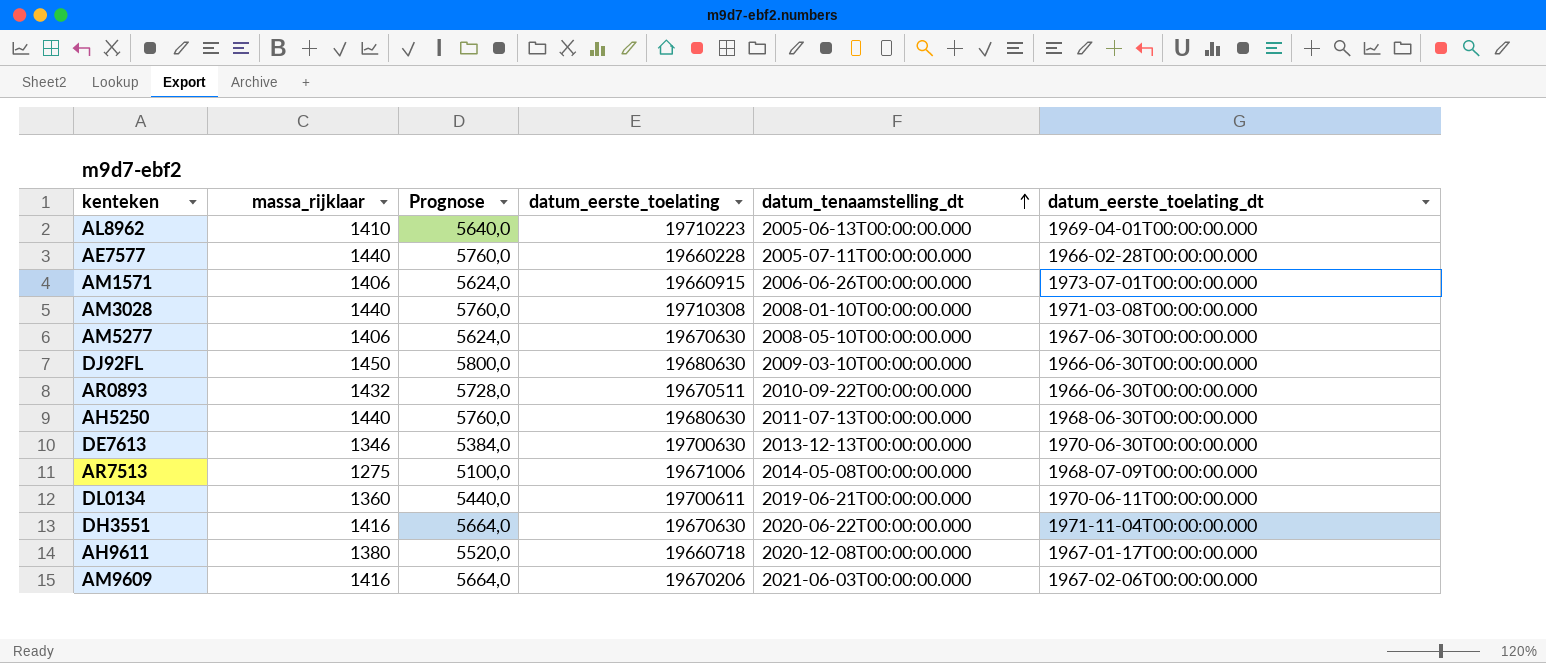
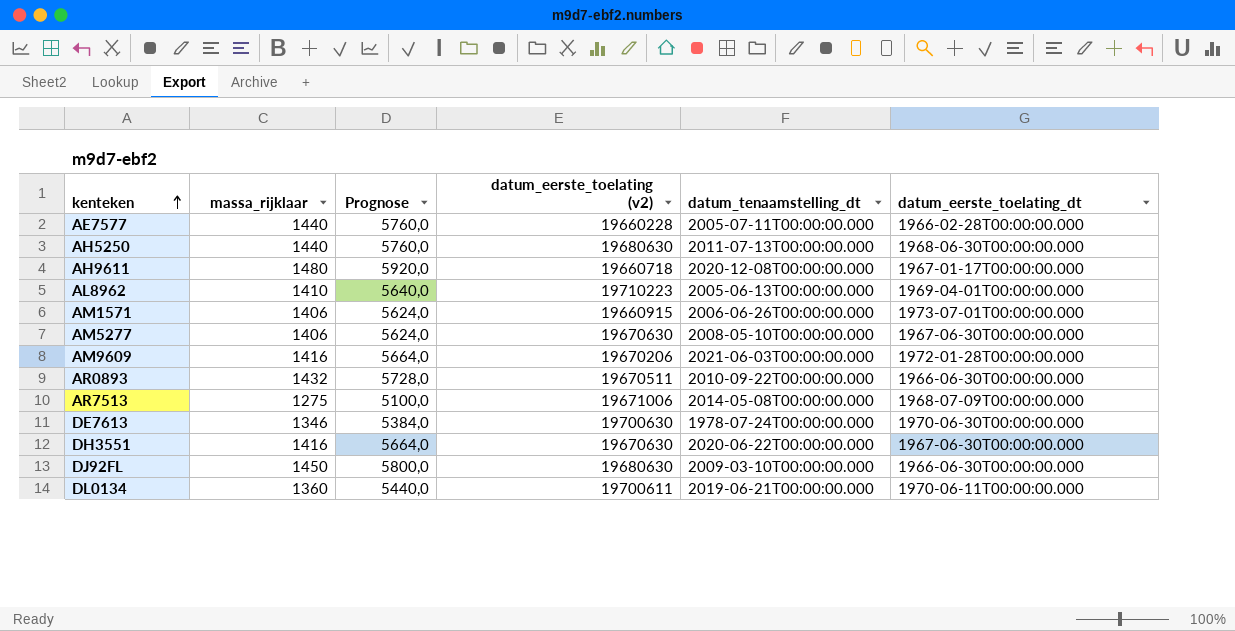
row order: datum_tenaamstelling_dt ascending -> kenteken ascending
column name: datum_eerste_toelating -> datum_eerste_toelating (v2)
row AM3028: 1440 | 5760,0 | 19710308 | 2008-01-10T00:00:00.000 | 1971-03-08T00:00:00.000 -> none
AH9611 | massa_rijklaar: 1380 -> 1480
AH9611 | Prognose: 5520,0 -> 5920,0
AM9609 | datum_eerste_toelating_dt: 1967-02-06T00:00:00.000 -> 1972-01-28T00:00:00.000
DE7613 | datum_tenaamstelling_dt: 2013-12-13T00:00:00.000 -> 1978-07-24T00:00:00.000
DH3551 | datum_eerste_toelating_dt: 1971-11-04T00:00:00.000 -> 1967-06-30T00:00:00.000

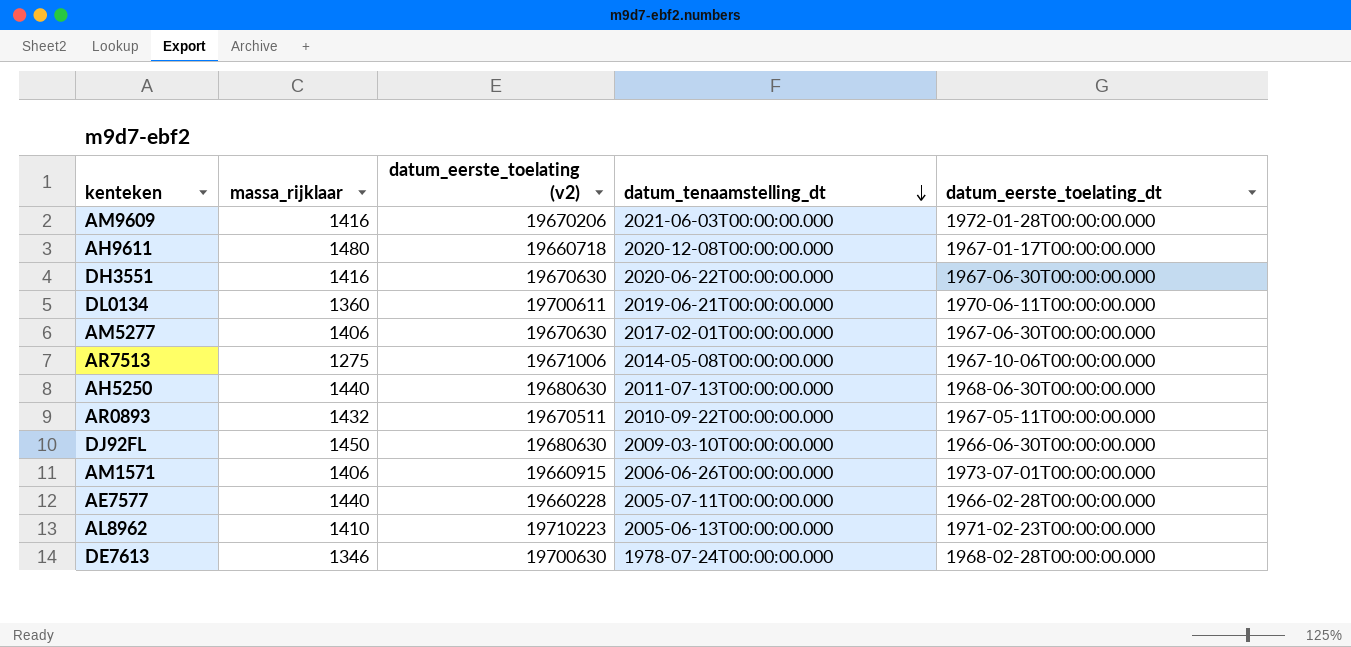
row order: kenteken ascending -> datum_tenaamstelling_dt descending
column Prognose | formula: [massa_rijklaar] * 4 -> none
AM5277 | datum_tenaamstelling_dt: 2008-05-10T00:00:00.000 -> 2017-02-01T00:00:00.000
AR7513 | datum_eerste_toelating_dt: 1968-07-09T00:00:00.000 -> 1967-10-06T00:00:00.000
AR0893 | datum_eerste_toelating_dt: 1966-06-30T00:00:00.000 -> 1967-05-11T00:00:00.000
AL8962 | datum_eerste_toelating_dt: 1969-04-01T00:00:00.000 -> 1971-02-23T00:00:00.000
DE7613 | datum_eerste_toelating_dt: 1970-06-30T00:00:00.000 -> 1968-02-28T00:00:00.000

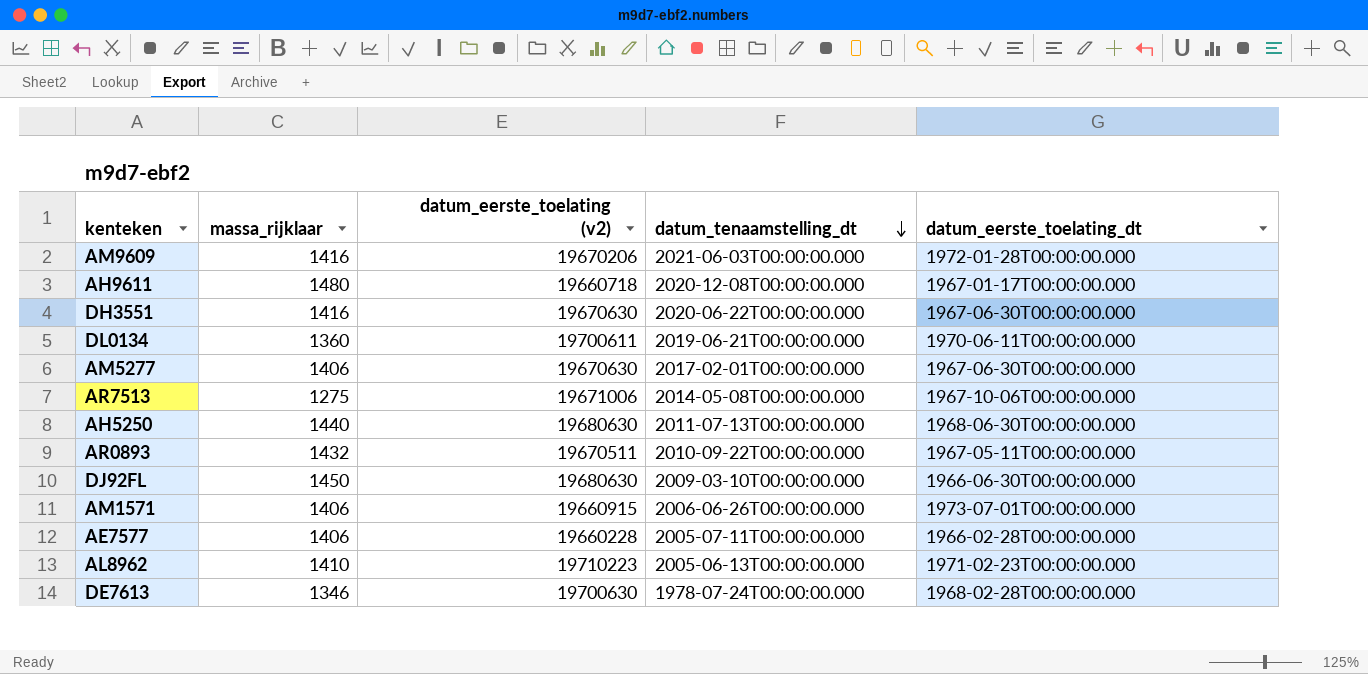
AE7577 | massa_rijklaar: 1440 -> 1406

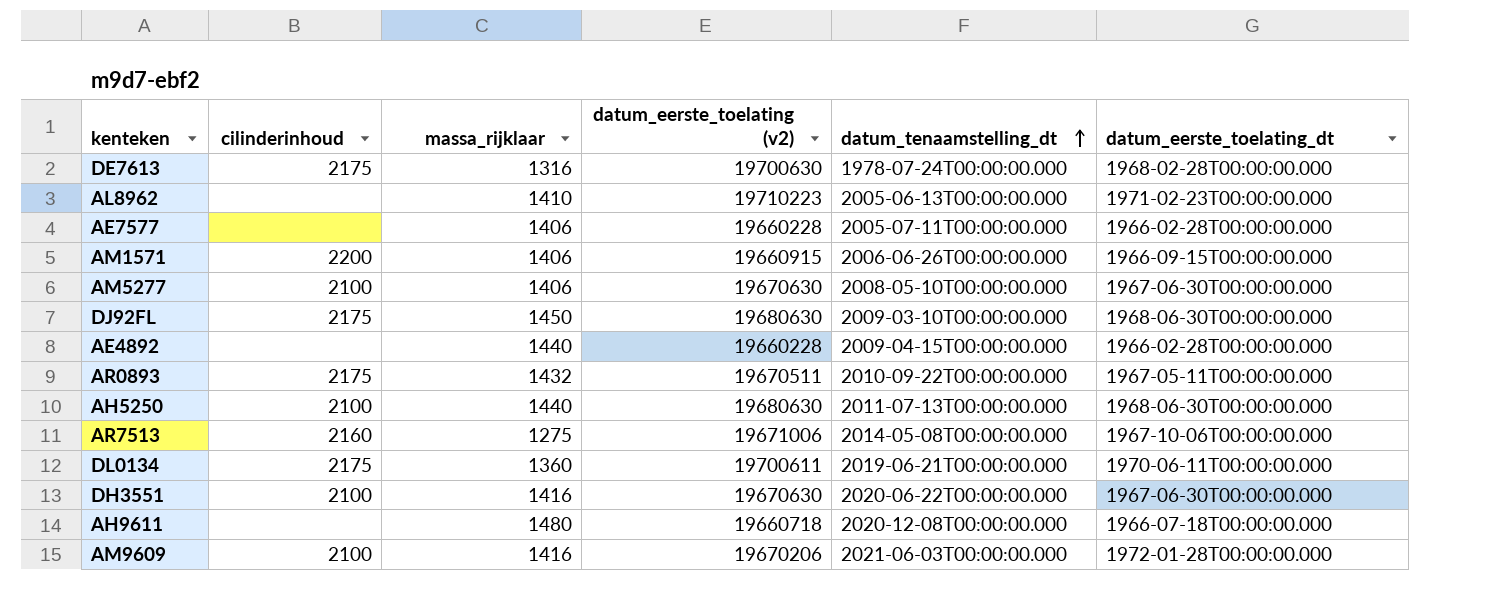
row order: datum_tenaamstelling_dt descending -> datum_tenaamstelling_dt ascending
column cilinderinhoud | position: none -> 2
DE7613 | massa_rijklaar: 1346 -> 1316
AM1571 | datum_eerste_toelating_dt: 1973-07-01T00:00:00.000 -> 1966-09-15T00:00:00.000
AM5277 | datum_tenaamstelling_dt: 2017-02-01T00:00:00.000 -> 2008-05-10T00:00:00.000
DJ92FL | datum_eerste_toelating_dt: 1966-06-30T00:00:00.000 -> 1968-06-30T00:00:00.000
row AE4892: none -> none | 1440 | 19660228 | 2009-04-15T00:00:00.000 | 1966-02-28T00:00:00.000
AH9611 | datum_eerste_toelating_dt: 1967-01-17T00:00:00.000 -> 1966-07-18T00:00:00.000

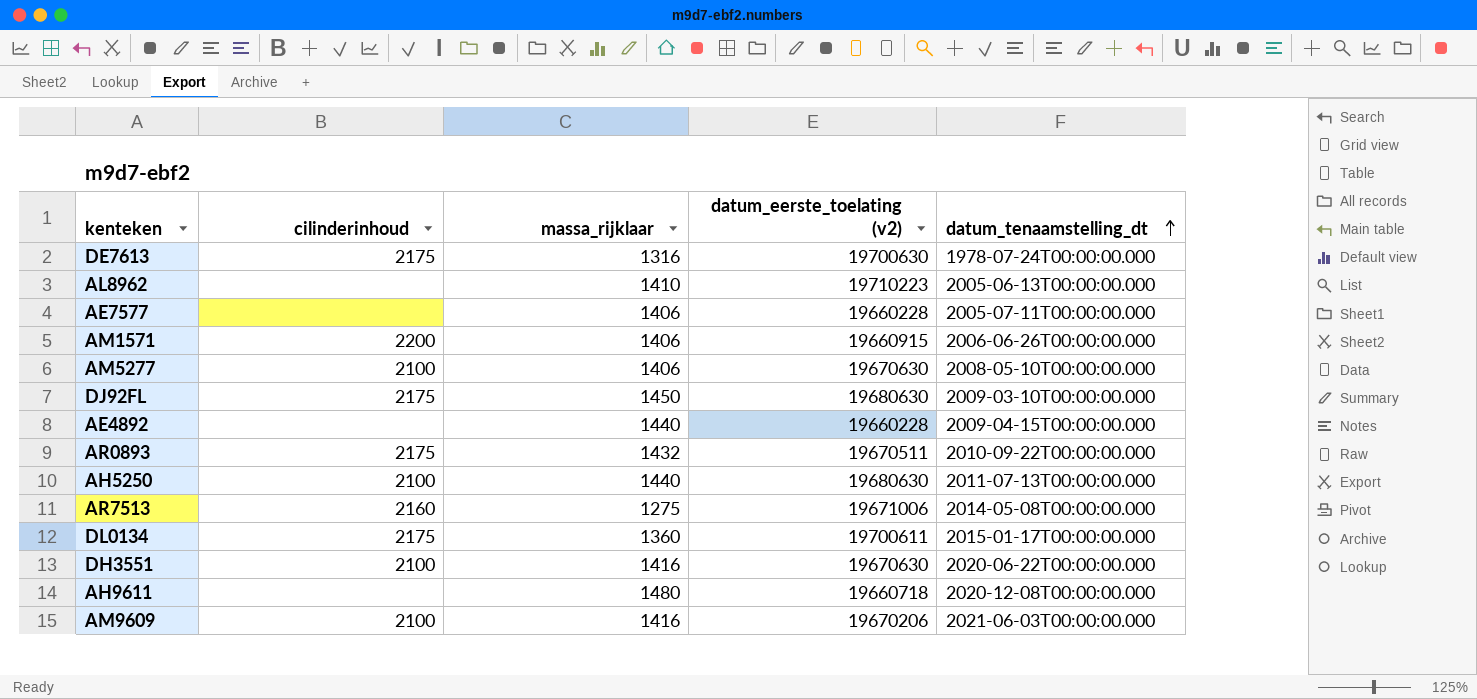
column datum_eerste_toelating_dt | position: 6 -> none
DL0134 | datum_tenaamstelling_dt: 2019-06-21T00:00:00.000 -> 2015-01-17T00:00:00.000

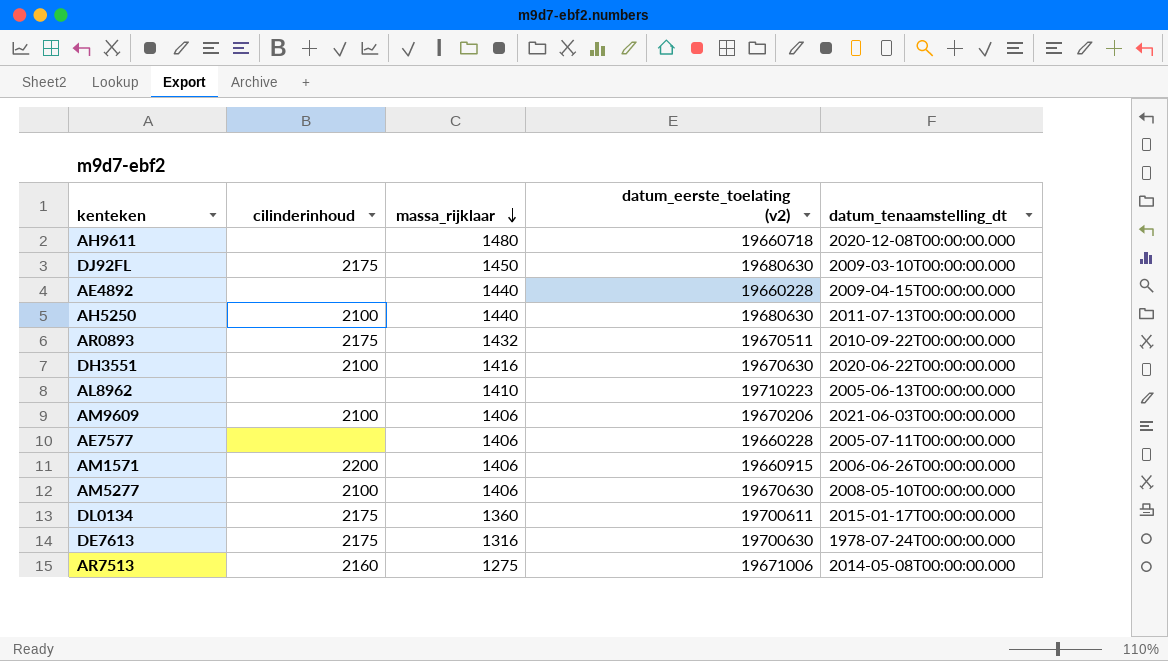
row order: datum_tenaamstelling_dt ascending -> massa_rijklaar descending
AM9609 | massa_rijklaar: 1416 -> 1406

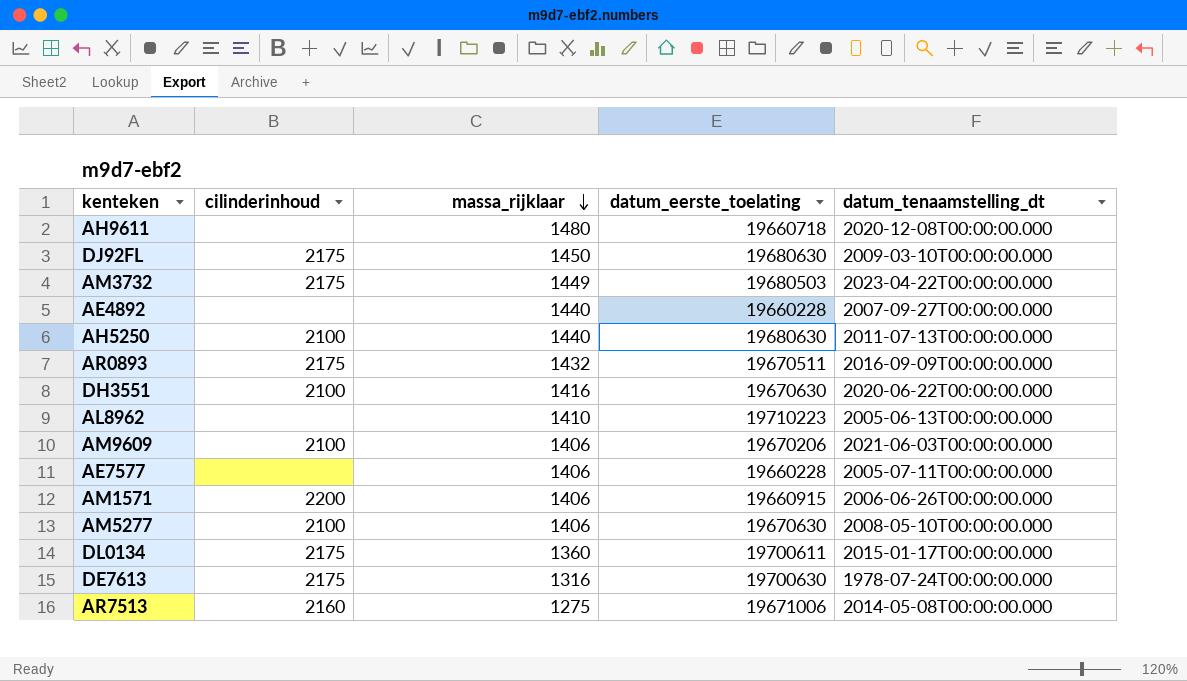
column name: datum_eerste_toelating (v2) -> datum_eerste_toelating
row AM3732: none -> 2175 | 1449 | 19680503 | 2023-04-22T00:00:00.000
AE4892 | datum_tenaamstelling_dt: 2009-04-15T00:00:00.000 -> 2007-09-27T00:00:00.000
AR0893 | datum_tenaamstelling_dt: 2010-09-22T00:00:00.000 -> 2016-09-09T00:00:00.000

